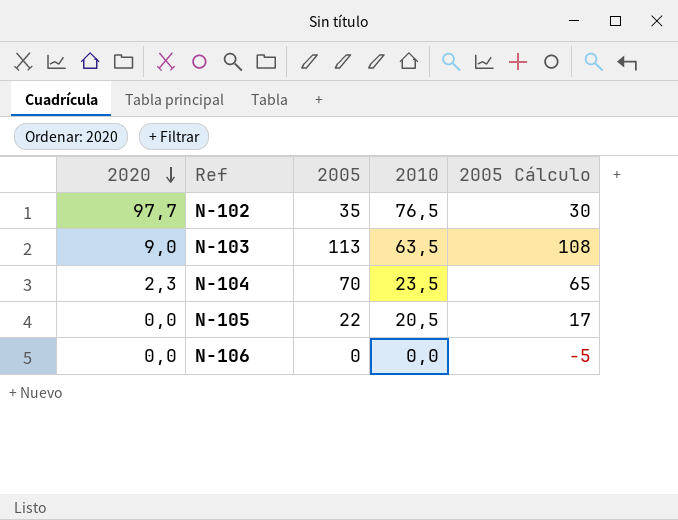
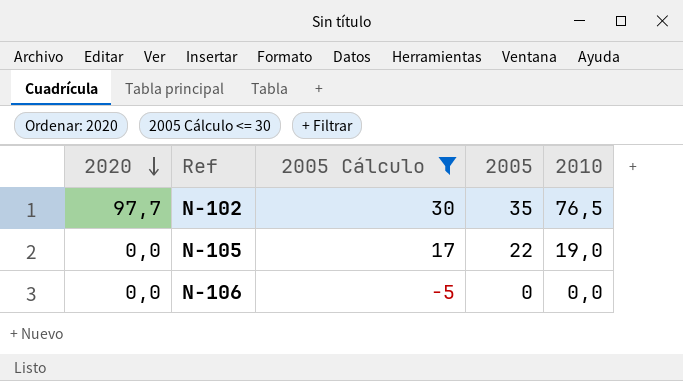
filter: none -> 2005 Cálculo <= 30
column 2005 Cálculo | position: 5 -> 3
N-105 | 2010: 20,5 -> 19,0

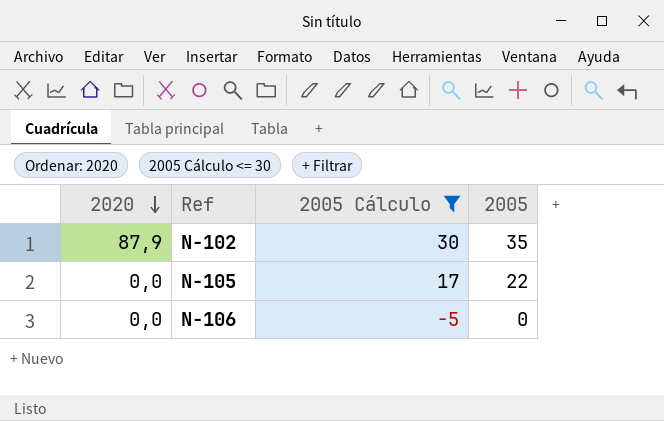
column 2010 | position: 5 -> none
N-102 | 2020: 97,7 -> 87,9

